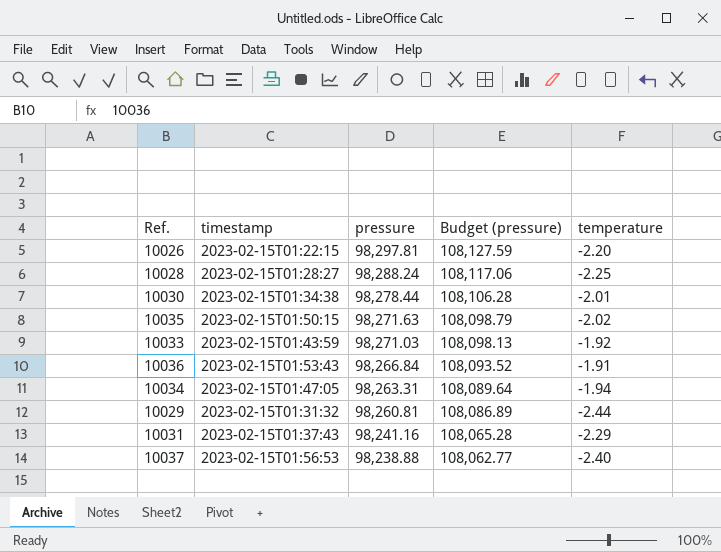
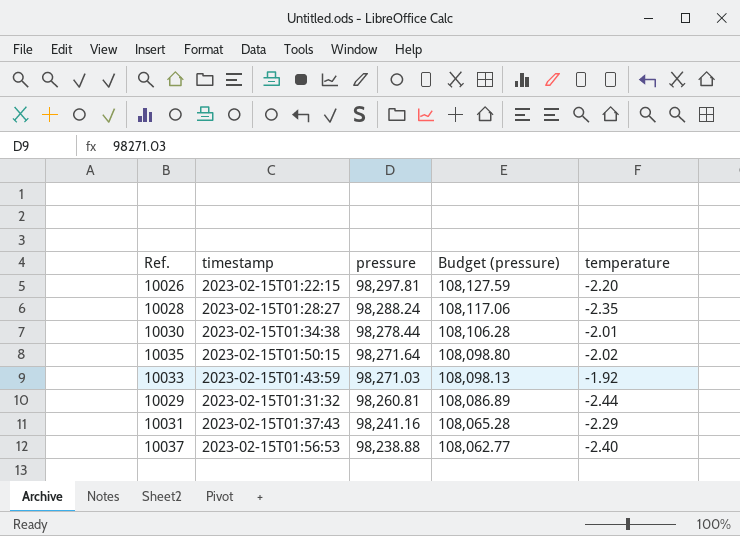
row 10036: 2023-02-15T01:53:43 | 98,266.84 | 108,093.52 | -1.91 -> none
row 10034: 2023-02-15T01:47:05 | 98,263.31 | 108,089.64 | -1.94 -> none
10028 | temperature: -2.25 -> -2.35
10035 | pressure: 98,271.63 -> 98,271.64
10035 | Budget (pressure): 108,098.79 -> 108,098.80

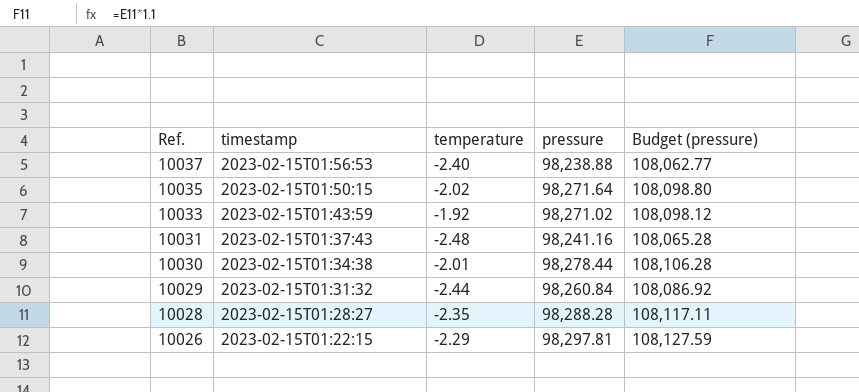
row order: pressure descending -> Ref. descending
column temperature | position: 5 -> 3
10033 | pressure: 98,271.03 -> 98,271.02
10033 | Budget (pressure): 108,098.13 -> 108,098.12
10031 | temperature: -2.29 -> -2.48
10029 | pressure: 98,260.81 -> 98,260.84
10029 | Budget (pressure): 108,086.89 -> 108,086.92
10028 | pressure: 98,288.24 -> 98,288.28
10028 | Budget (pressure): 108,117.06 -> 108,117.11
10026 | temperature: -2.20 -> -2.29

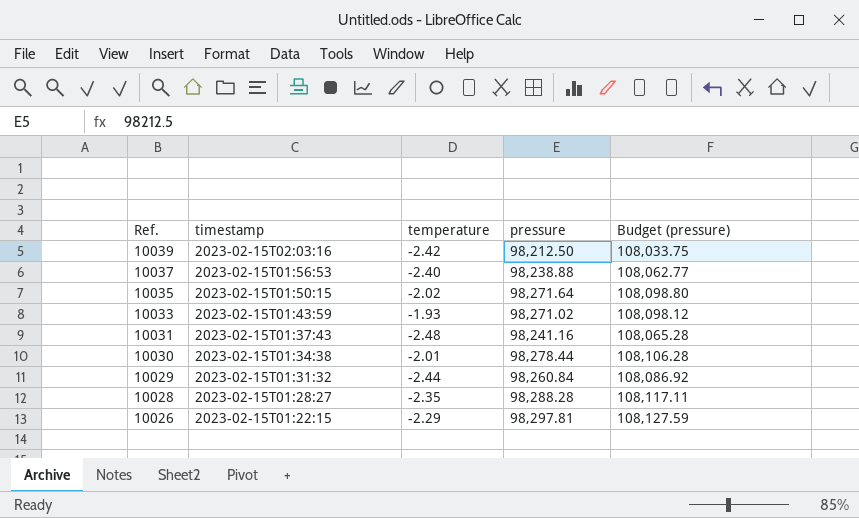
row 10039: none -> 2023-02-15T02:03:16 | -2.42 | 98,212.50 | 108,033.75
10033 | temperature: -1.92 -> -1.93

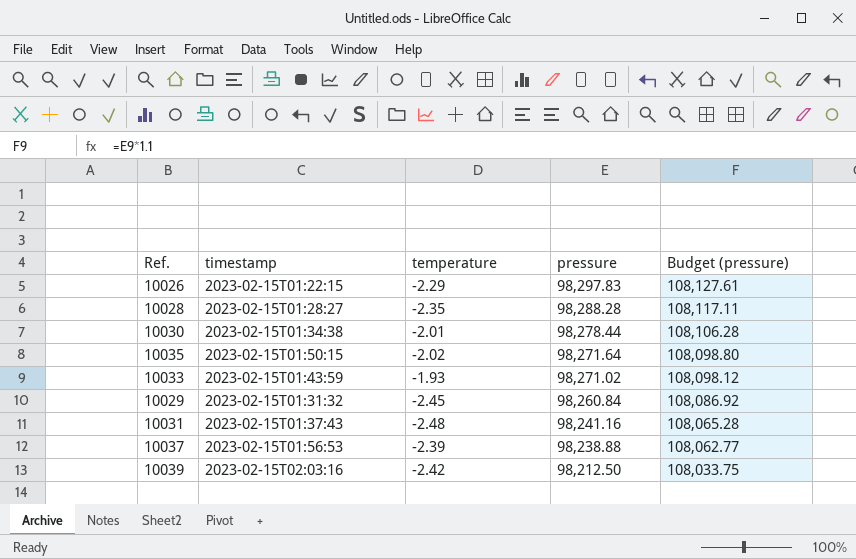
row order: Ref. descending -> pressure descending
10026 | pressure: 98,297.81 -> 98,297.83
10026 | Budget (pressure): 108,127.59 -> 108,127.61
10029 | temperature: -2.44 -> -2.45
10037 | temperature: -2.40 -> -2.39

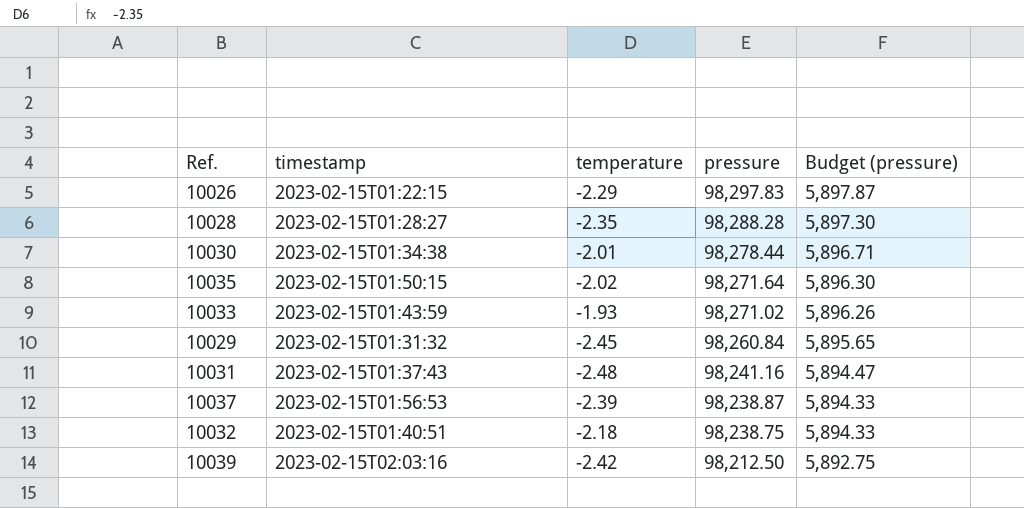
column Budget (pressure) | formula: [pressure] * 1.1 -> [pressure] * 0.06
10037 | pressure: 98,238.88 -> 98,238.87
row 10032: none -> 2023-02-15T01:40:51 | -2.18 | 98,238.75 | 5,894.33

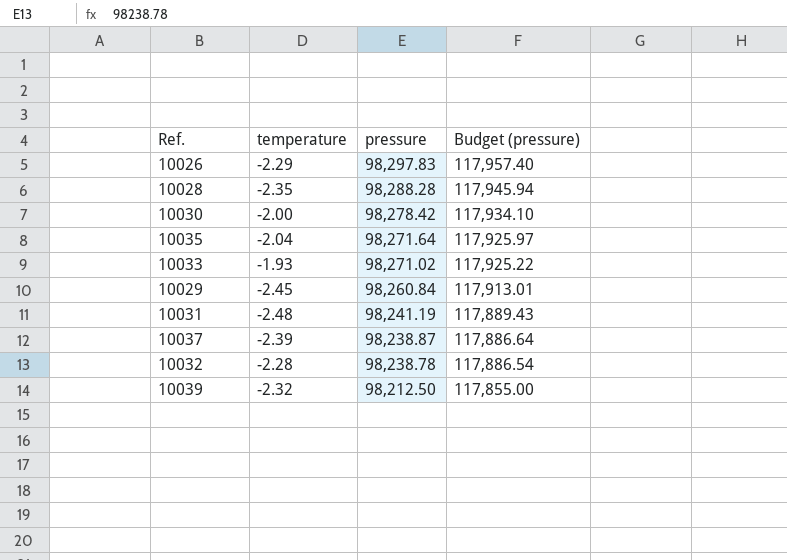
column timestamp | position: 2 -> none
column Budget (pressure) | formula: [pressure] * 0.06 -> [pressure] * 1.2
10030 | temperature: -2.01 -> -2.00
10030 | pressure: 98,278.44 -> 98,278.42
10035 | temperature: -2.02 -> -2.04
10031 | pressure: 98,241.16 -> 98,241.19
10032 | temperature: -2.18 -> -2.28
10032 | pressure: 98,238.75 -> 98,238.78
10039 | temperature: -2.42 -> -2.32

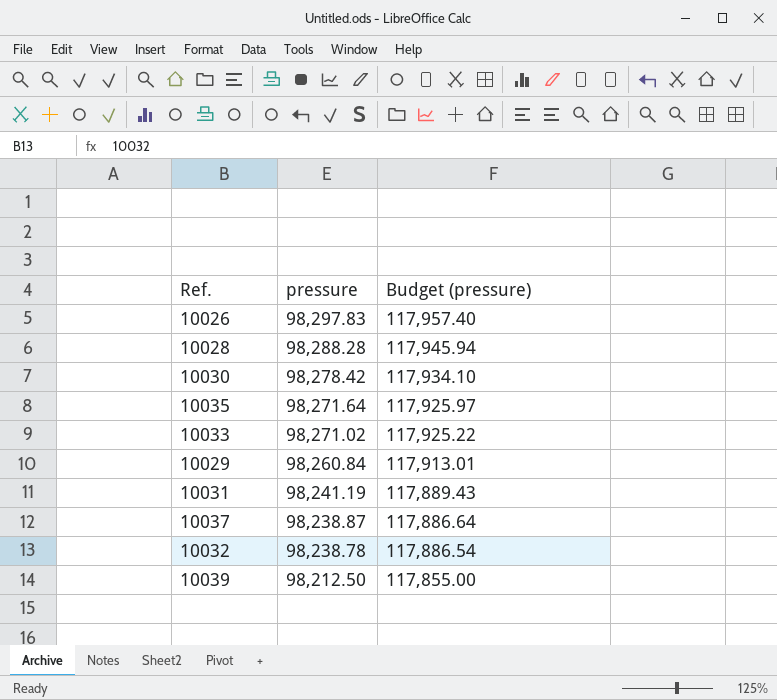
column temperature | position: 2 -> none

